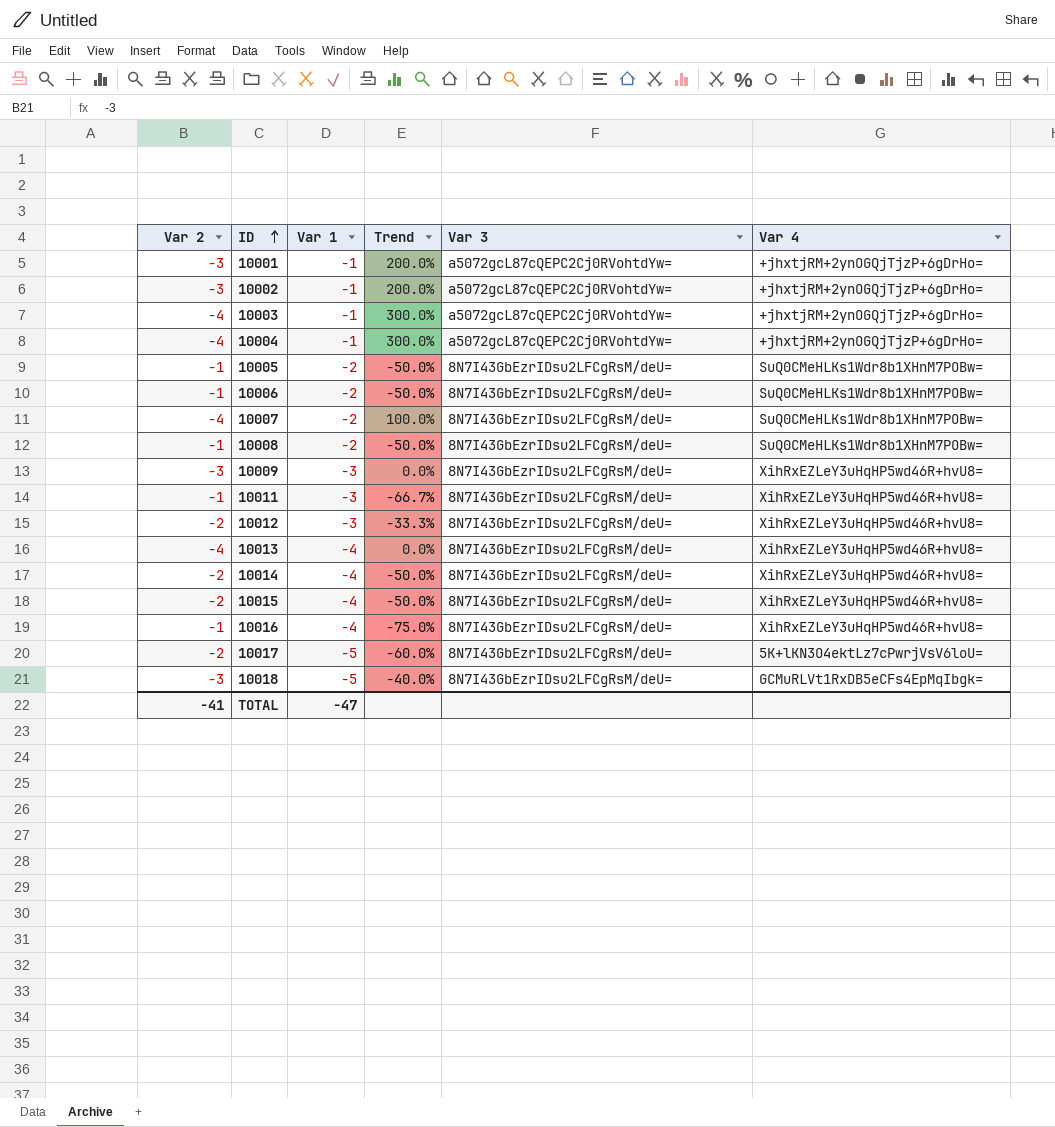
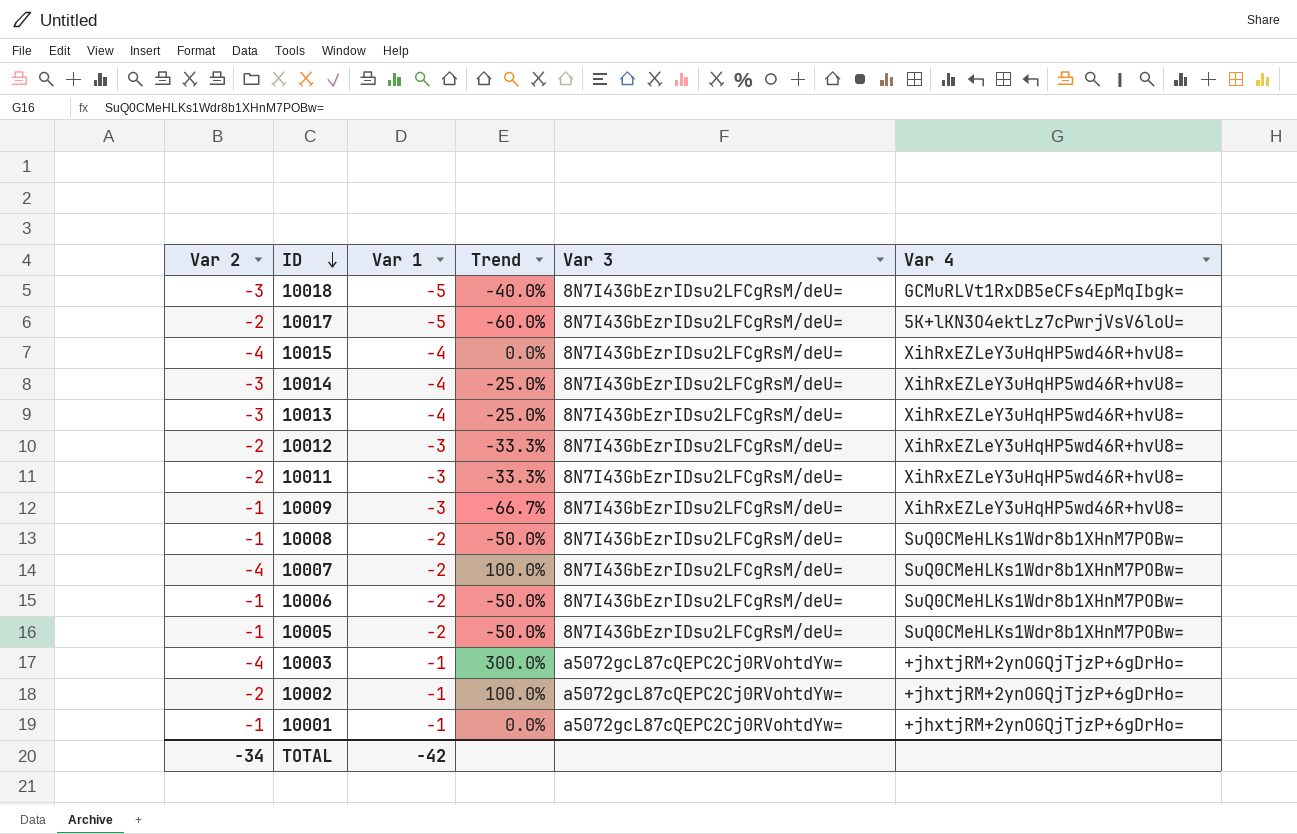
row order: ID ascending -> ID descending
row 10004: -4 | -1 | 300.0% | a5072gcL87cQEPC2Cj0RVohtdYw= | +jhxtjRM+2ynOGQjTjzP+6gDrHo= -> none
row 10016: -1 | -4 | -75.0% | 8N7I43GbEzrIDsu2LFCgRsM/deU= | XihRxEZLeY3uHqHP5wd46R+hvU8= -> none
10015 | Var 2: -2 -> -4
10015 | Trend: -50.0% -> 0.0%
10014 | Var 2: -2 -> -3
10014 | Trend: -50.0% -> -25.0%
10013 | Var 2: -4 -> -3
10013 | Trend: 0.0% -> -25.0%
10011 | Var 2: -1 -> -2
10011 | Trend: -66.7% -> -33.3%
10009 | Var 2: -3 -> -1
10009 | Trend: 0.0% -> -66.7%
10002 | Var 2: -3 -> -2
10002 | Trend: 200.0% -> 100.0%
10001 | Var 2: -3 -> -1
10001 | Trend: 200.0% -> 0.0%
TOTAL | Var 2: -41 -> -34
TOTAL | Var 1: -47 -> -42

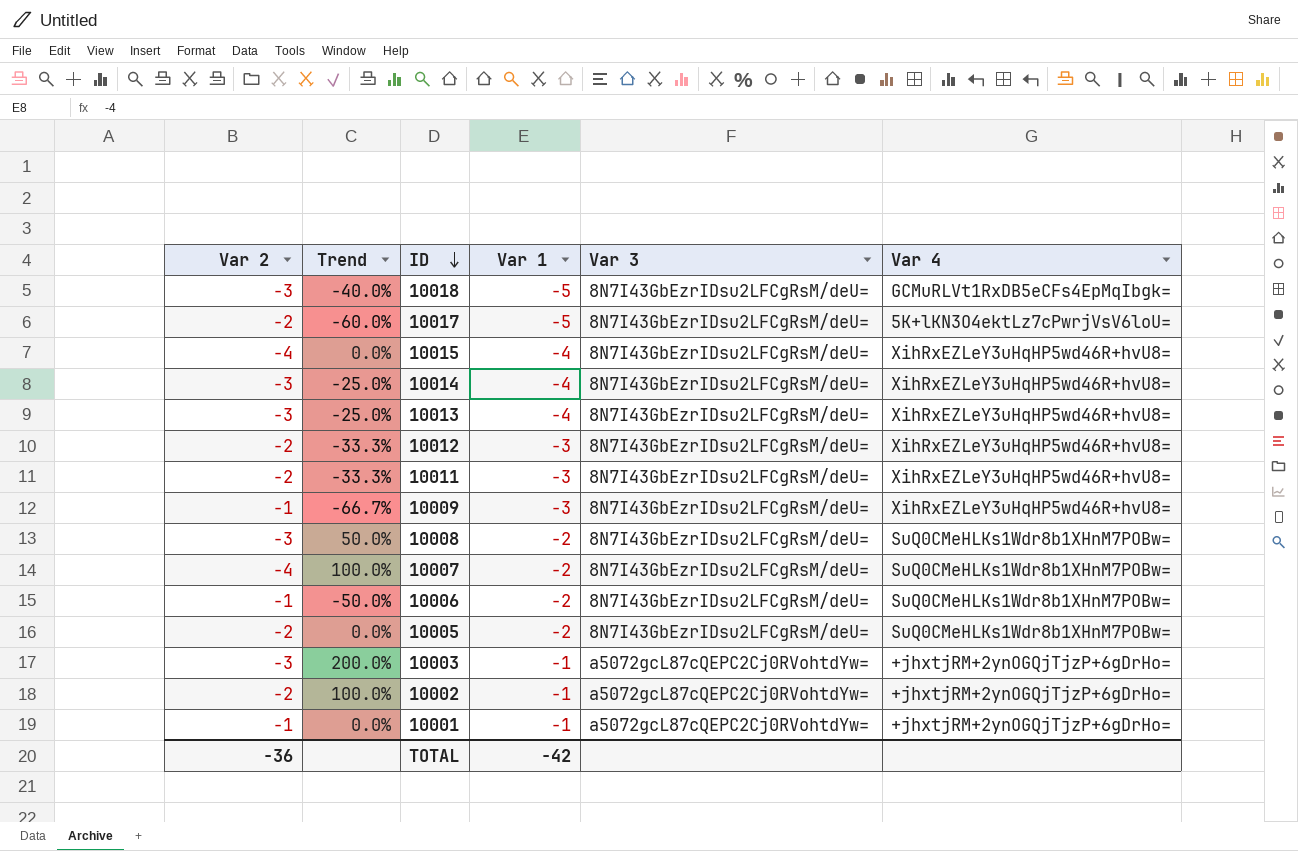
column Trend | position: 4 -> 2
10008 | Var 2: -1 -> -3
10008 | Trend: -50.0% -> 50.0%
10005 | Var 2: -1 -> -2
10005 | Trend: -50.0% -> 0.0%
10003 | Var 2: -4 -> -3
10003 | Trend: 300.0% -> 200.0%
TOTAL | Var 2: -34 -> -36

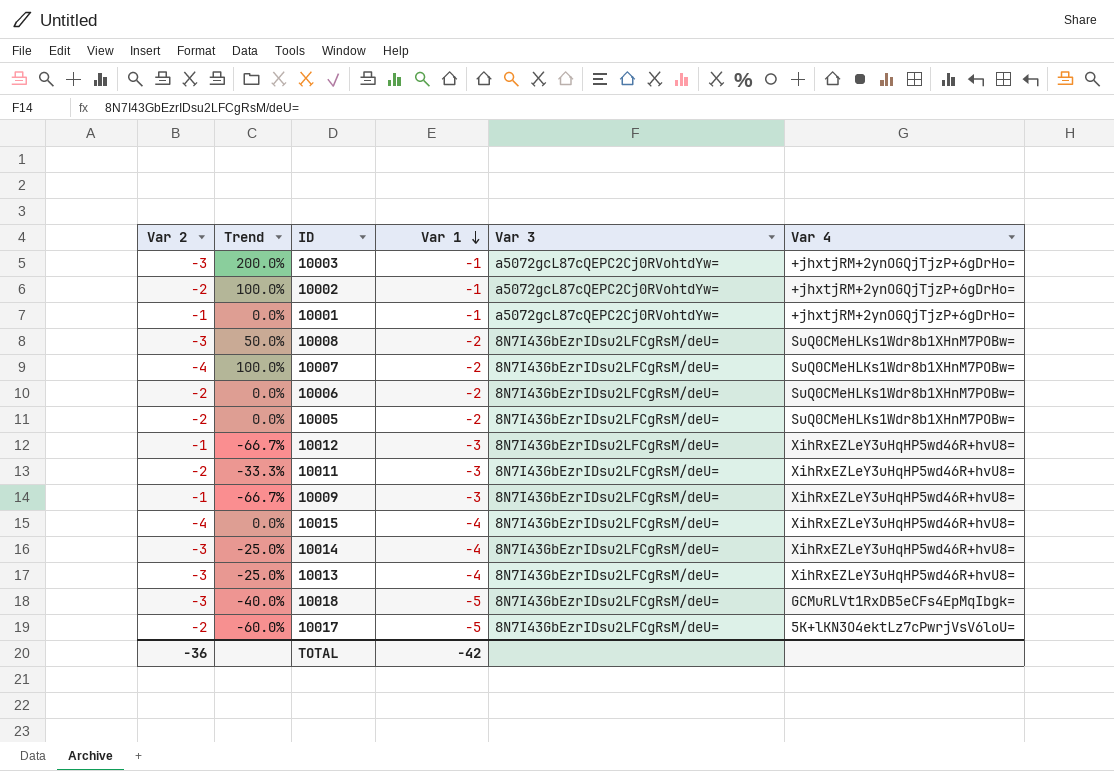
row order: ID descending -> Var 1 descending
10006 | Var 2: -1 -> -2
10006 | Trend: -50.0% -> 0.0%
10012 | Var 2: -2 -> -1
10012 | Trend: -33.3% -> -66.7%

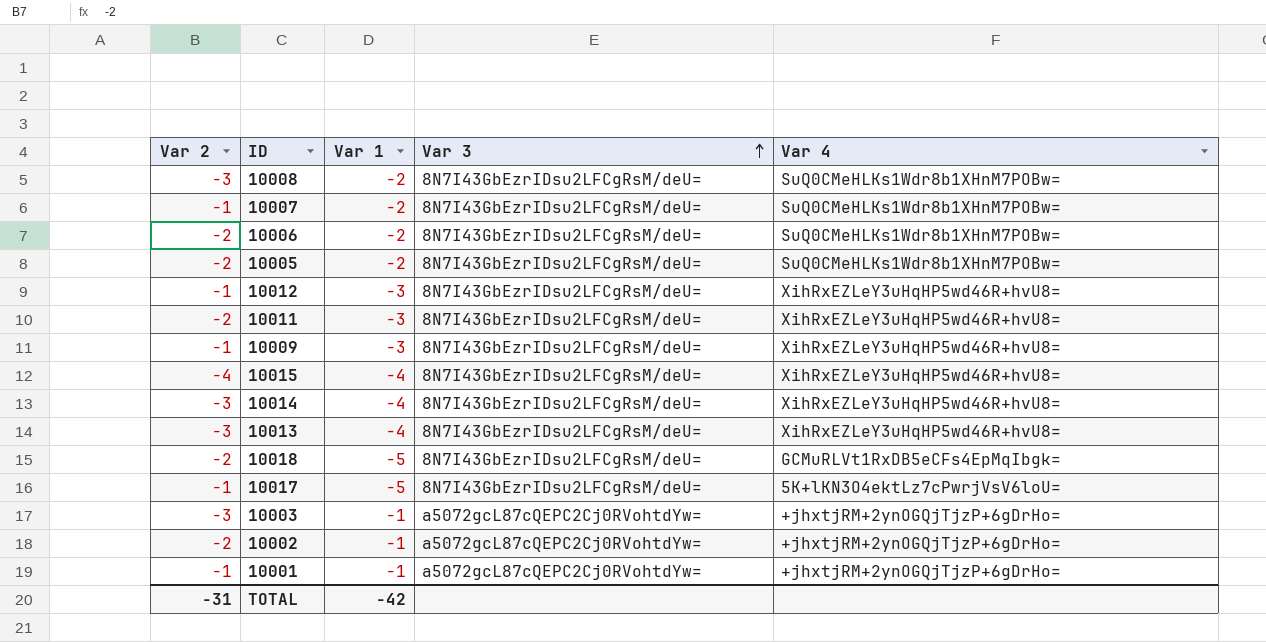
row order: Var 1 descending -> Var 3 ascending
column Trend | formula: ([Var 2] - [Var 1]) / [Var 1] -> none
10007 | Var 2: -4 -> -1
10018 | Var 2: -3 -> -2
10017 | Var 2: -2 -> -1
TOTAL | Var 2: -36 -> -31

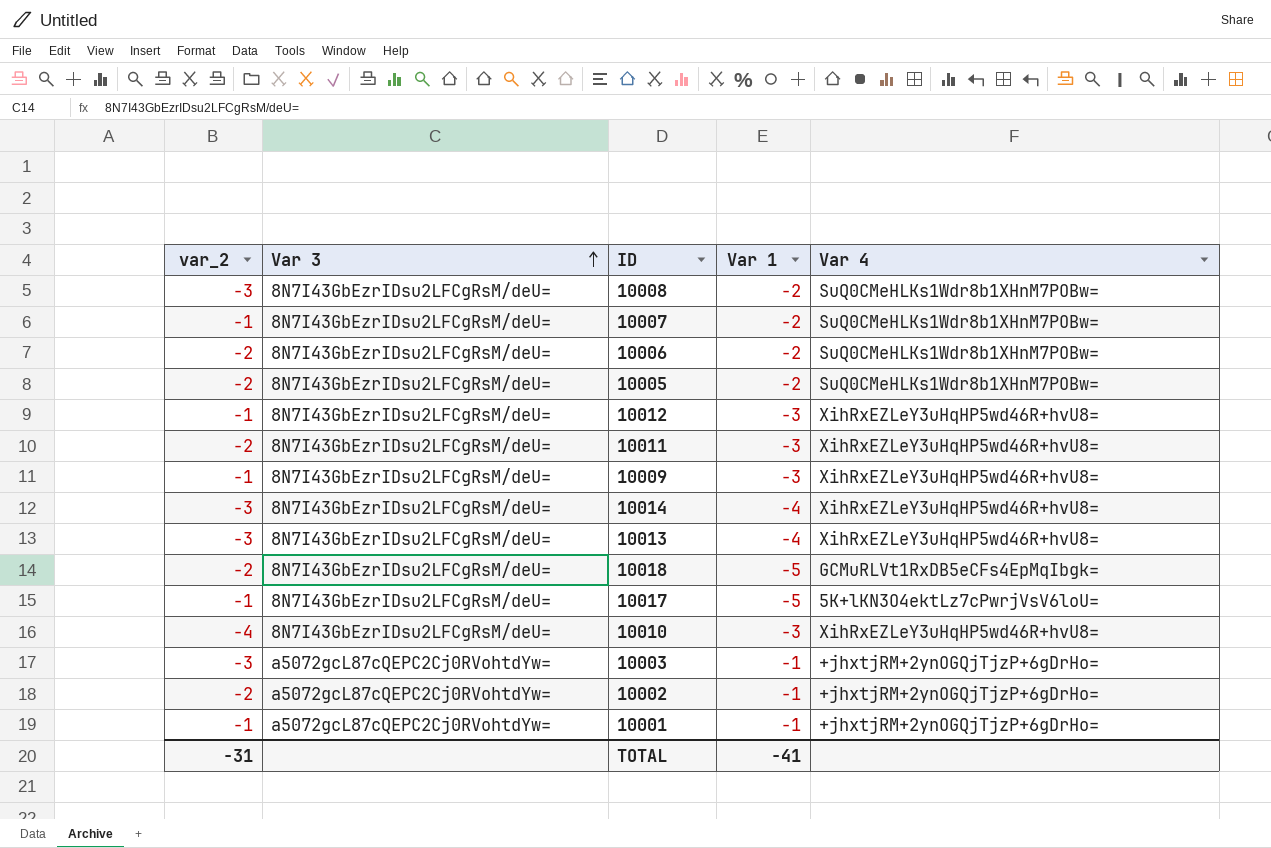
column name: Var 2 -> var_2
column Var 3 | position: 4 -> 2
row 10015: -4 | -4 | 8N7I43GbEzrIDsu2LFCgRsM/deU= | XihRxEZLeY3uHqHP5wd46R+hvU8= -> none
row 10010: none -> -4 | 8N7I43GbEzrIDsu2LFCgRsM/deU= | -3 | XihRxEZLeY3uHqHP5wd46R+hvU8=
TOTAL | Var 1: -42 -> -41

